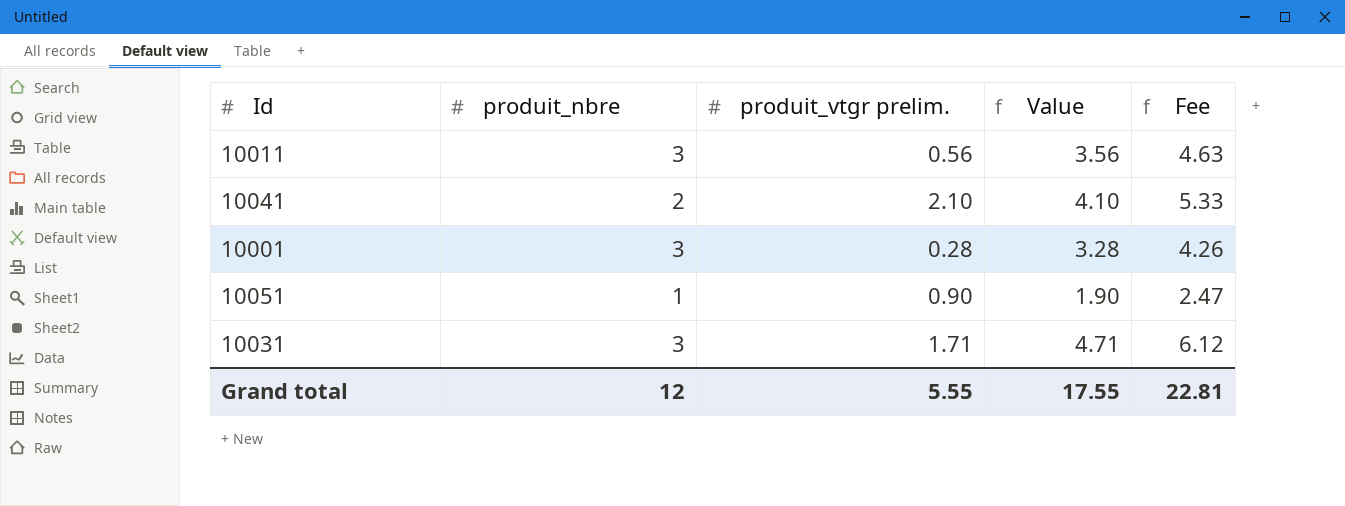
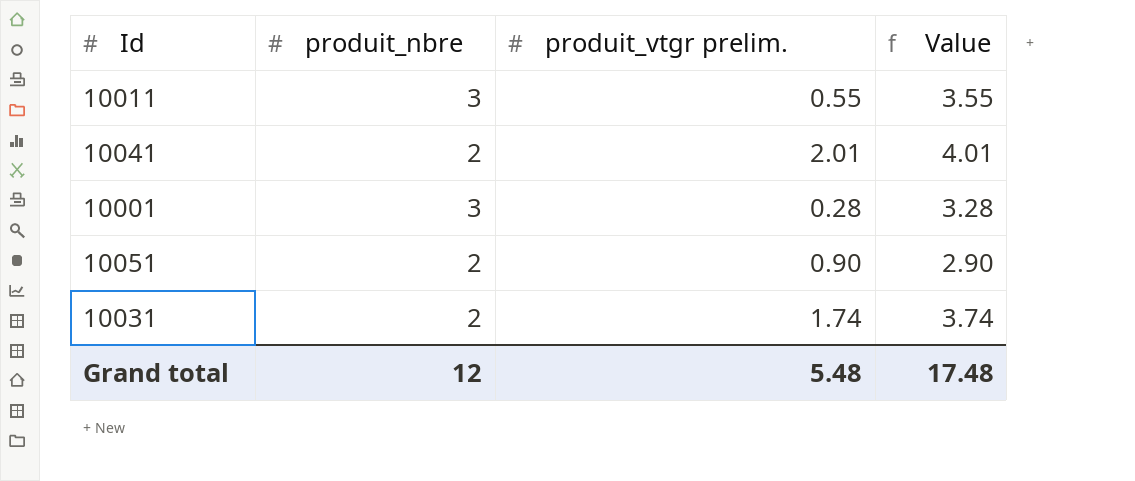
column Fee | formula: [Value] * 1.3 -> none
10011 | produit_vtgr prelim.: 0.56 -> 0.55
10011 | Value: 3.56 -> 3.55
10041 | produit_vtgr prelim.: 2.10 -> 2.01
10041 | Value: 4.10 -> 4.01
10051 | produit_nbre: 1 -> 2
10051 | Value: 1.90 -> 2.90
10031 | produit_nbre: 3 -> 2
10031 | produit_vtgr prelim.: 1.71 -> 1.74
10031 | Value: 4.71 -> 3.74
Grand total | produit_vtgr prelim.: 5.55 -> 5.48
Grand total | Value: 17.55 -> 17.48

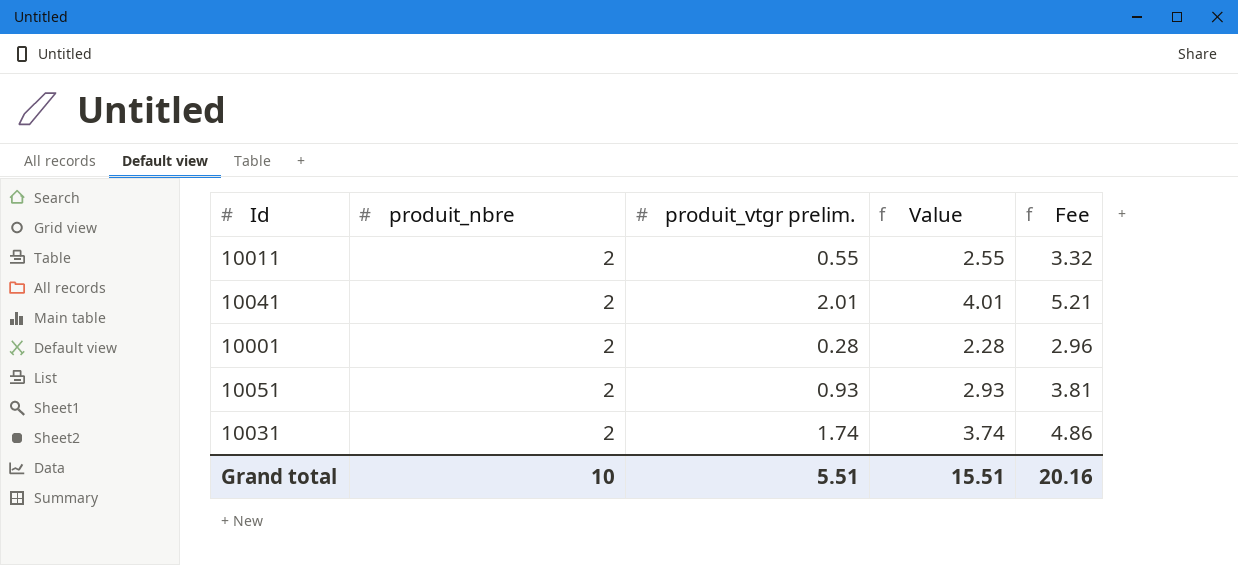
column Fee | formula: none -> [Value] * 1.3
10011 | produit_nbre: 3 -> 2
10011 | Value: 3.55 -> 2.55
10001 | produit_nbre: 3 -> 2
10001 | Value: 3.28 -> 2.28
10051 | produit_vtgr prelim.: 0.90 -> 0.93
10051 | Value: 2.90 -> 2.93
Grand total | produit_nbre: 12 -> 10
Grand total | produit_vtgr prelim.: 5.48 -> 5.51
Grand total | Value: 17.48 -> 15.51

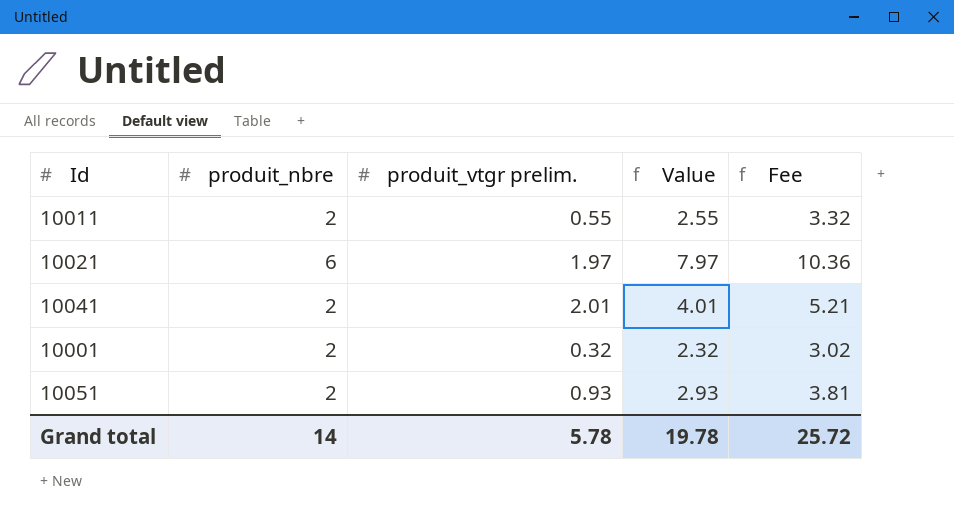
row 10031: 2 | 1.74 | 3.74 | 4.86 -> none
row 10021: none -> 6 | 1.97 | 7.97 | 10.36
10001 | produit_vtgr prelim.: 0.28 -> 0.32
10001 | Value: 2.28 -> 2.32
10001 | Fee: 2.96 -> 3.02
Grand total | produit_nbre: 10 -> 14
Grand total | produit_vtgr prelim.: 5.51 -> 5.78
Grand total | Value: 15.51 -> 19.78
Grand total | Fee: 20.16 -> 25.72

